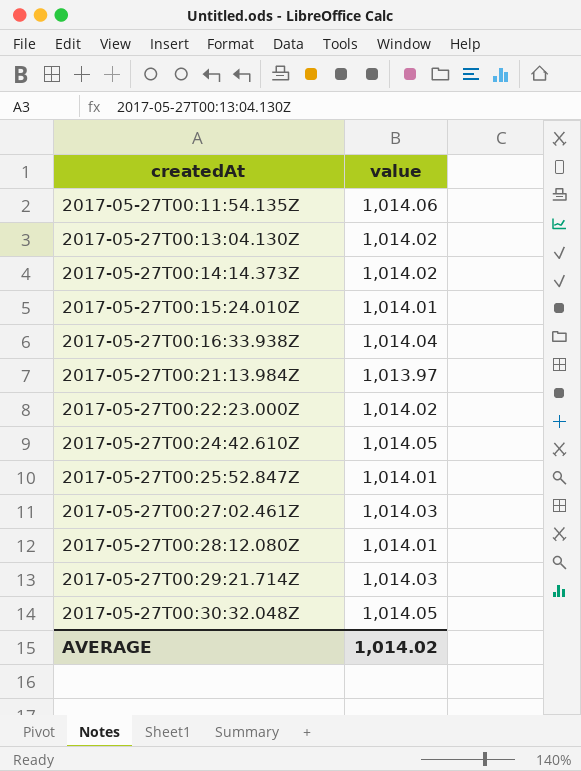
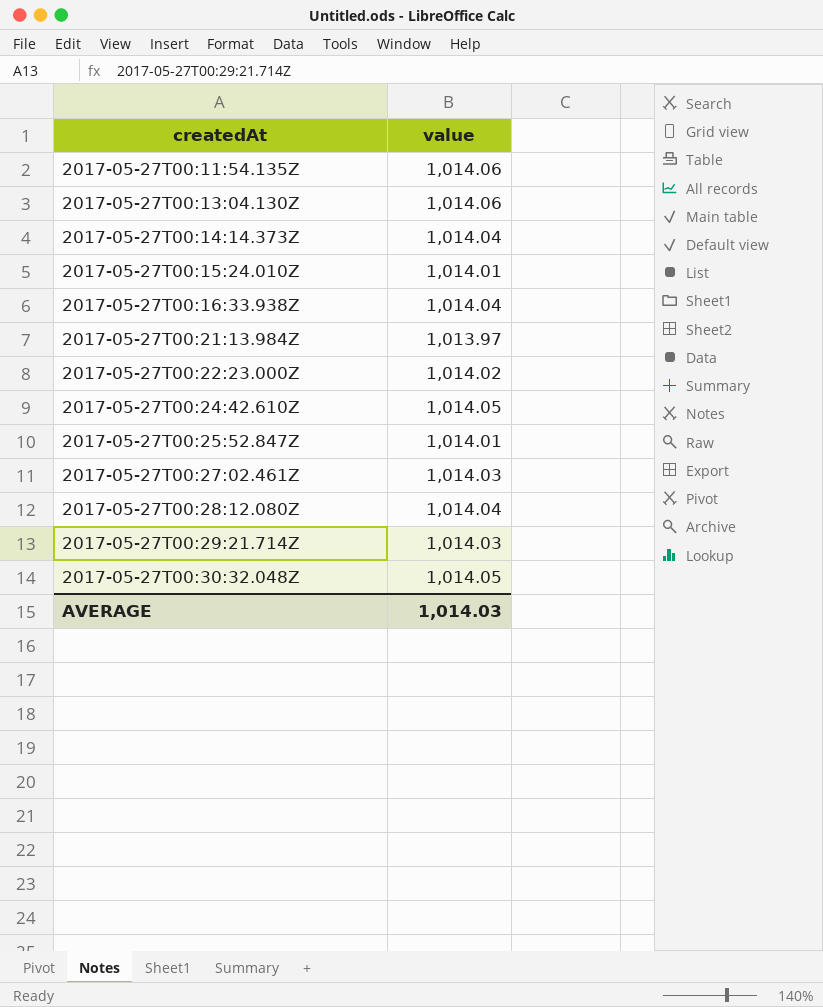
2017-05-27T00:13:04.130Z | value: 1,014.02 -> 1,014.06
2017-05-27T00:14:14.373Z | value: 1,014.02 -> 1,014.04
2017-05-27T00:28:12.080Z | value: 1,014.01 -> 1,014.04
AVERAGE | value: 1,014.02 -> 1,014.03

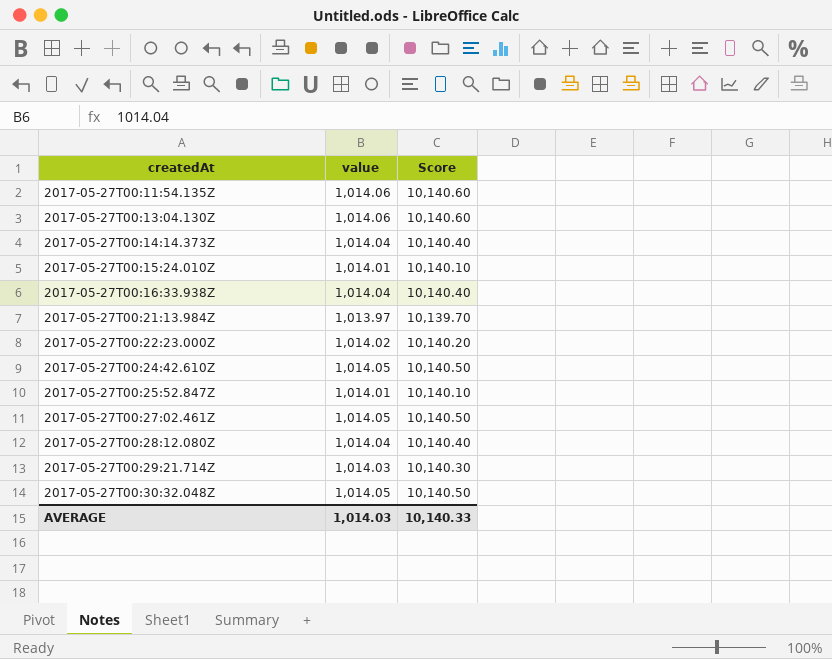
column Score | formula: none -> [value] * 10
2017-05-27T00:27:02.461Z | value: 1,014.03 -> 1,014.05

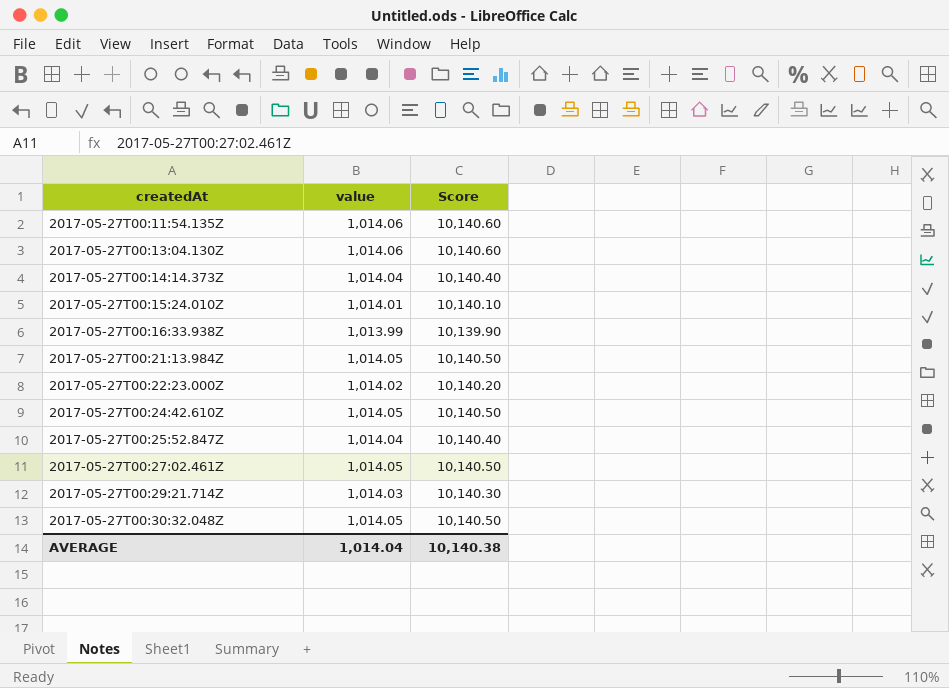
row 2017-05-27T00:28:12.080Z: 1,014.04 | 10,140.40 -> none
2017-05-27T00:16:33.938Z | value: 1,014.04 -> 1,013.99
2017-05-27T00:16:33.938Z | Score: 10,140.40 -> 10,139.90
2017-05-27T00:21:13.984Z | value: 1,013.97 -> 1,014.05
2017-05-27T00:21:13.984Z | Score: 10,139.70 -> 10,140.50
2017-05-27T00:25:52.847Z | value: 1,014.01 -> 1,014.04
2017-05-27T00:25:52.847Z | Score: 10,140.10 -> 10,140.40
AVERAGE | value: 1,014.03 -> 1,014.04
AVERAGE | Score: 10,140.33 -> 10,140.38

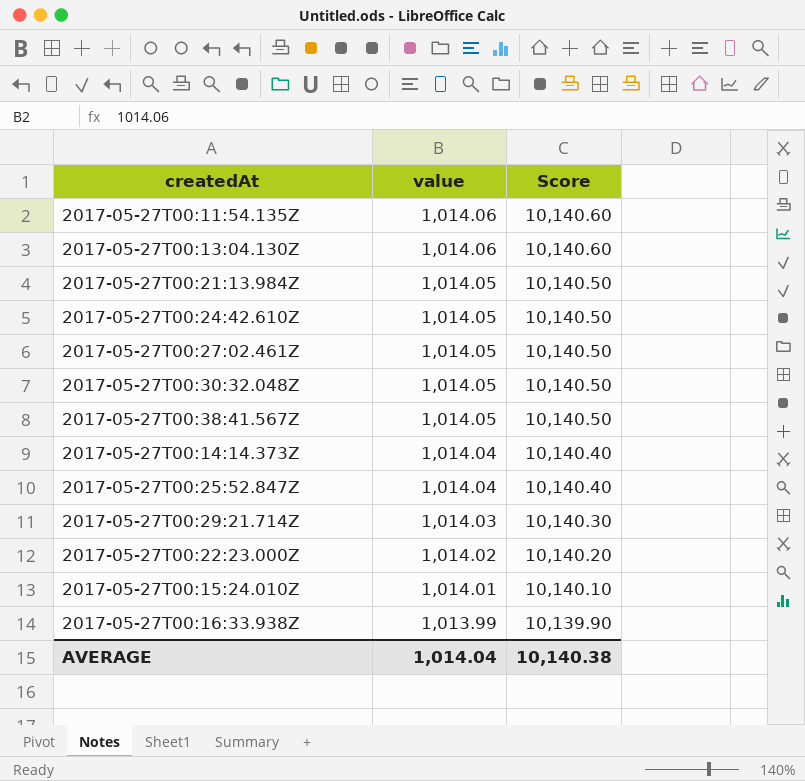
row order: createdAt ascending -> value descending
row 2017-05-27T00:38:41.567Z: none -> 1,014.05 | 10,140.50

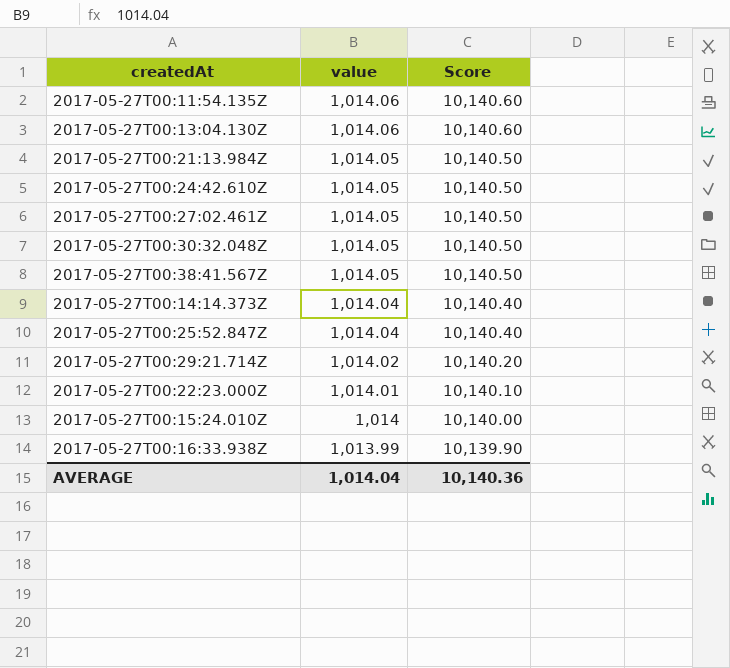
2017-05-27T00:29:21.714Z | value: 1,014.03 -> 1,014.02
2017-05-27T00:29:21.714Z | Score: 10,140.30 -> 10,140.20
2017-05-27T00:22:23.000Z | value: 1,014.02 -> 1,014.01
2017-05-27T00:22:23.000Z | Score: 10,140.20 -> 10,140.10
2017-05-27T00:15:24.010Z | value: 1,014.01 -> 1,014
2017-05-27T00:15:24.010Z | Score: 10,140.10 -> 10,140.00
AVERAGE | Score: 10,140.38 -> 10,140.36

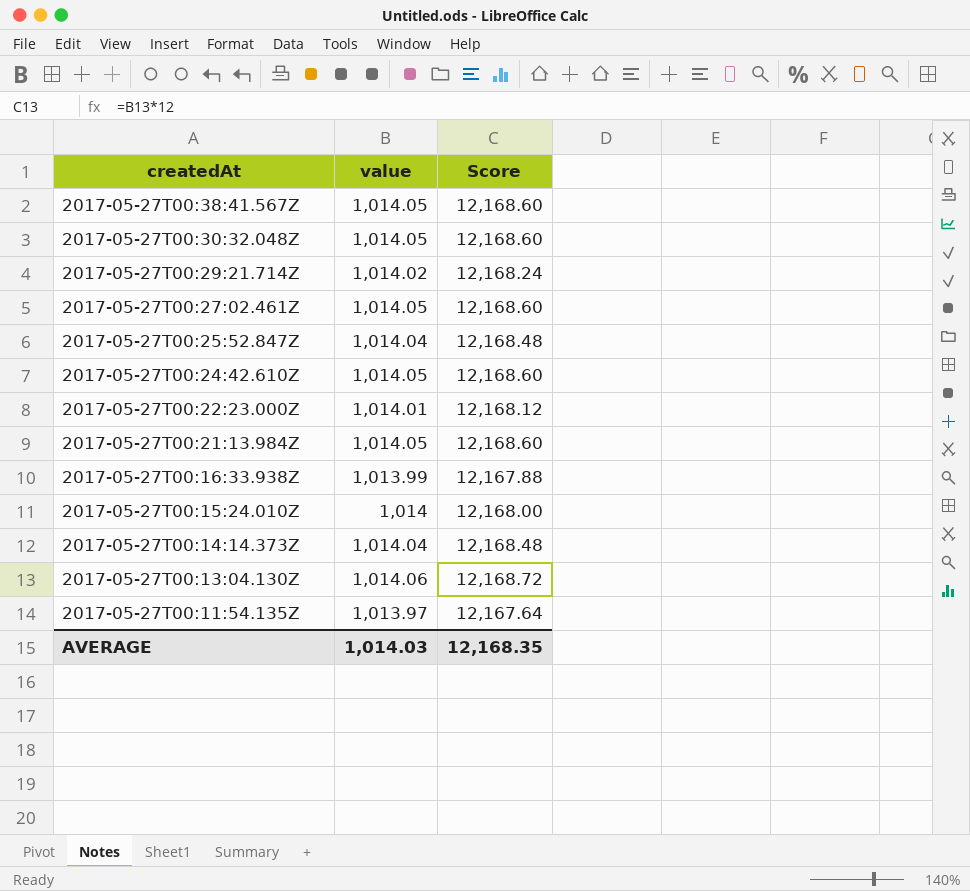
row order: value descending -> createdAt descending
column Score | formula: [value] * 10 -> [value] * 12
2017-05-27T00:11:54.135Z | value: 1,014.06 -> 1,013.97
AVERAGE | value: 1,014.04 -> 1,014.03
AVERAGE | Score: 10,140.36 -> 12,168.35

